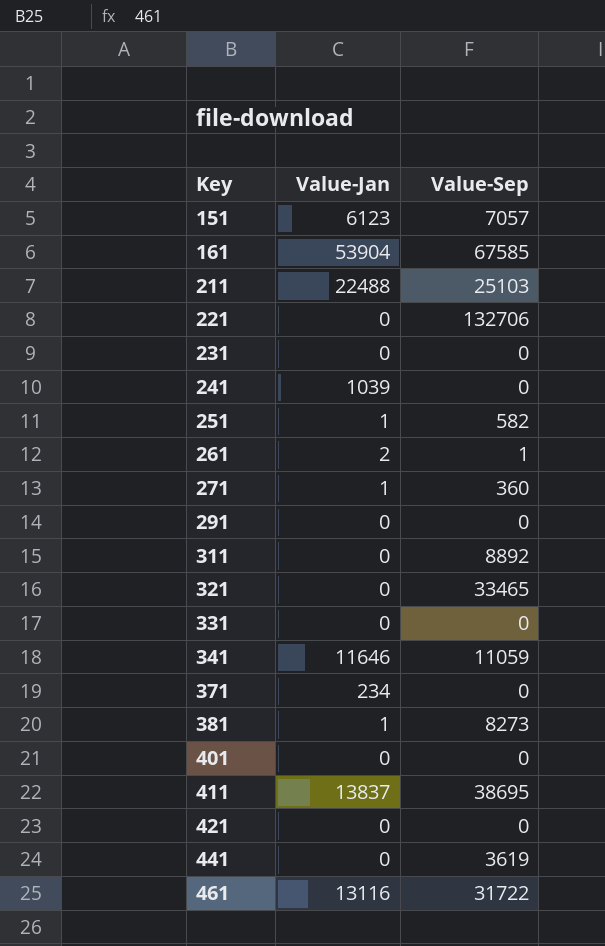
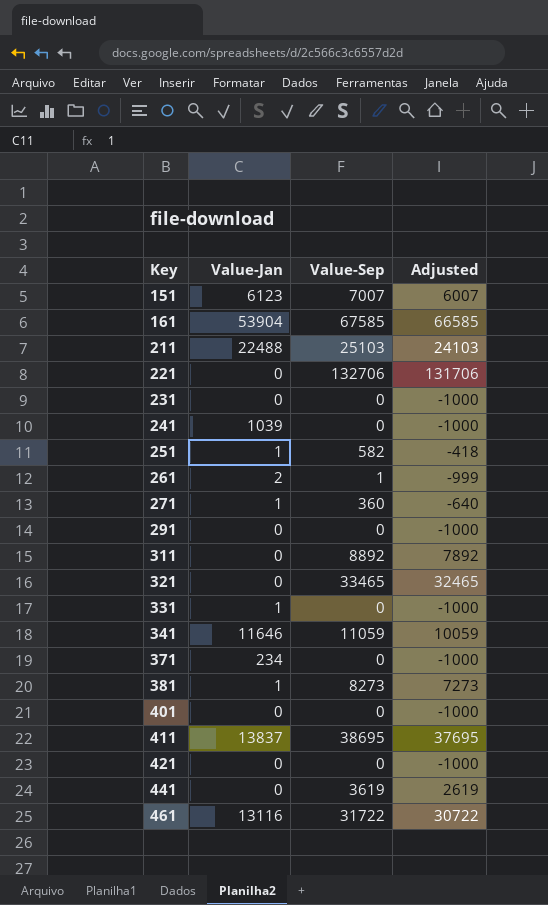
column Adjusted | formula: none -> [Value-Sep] - 1000
151 | Value-Sep: 7057 -> 7007
331 | Value-Jan: 0 -> 1

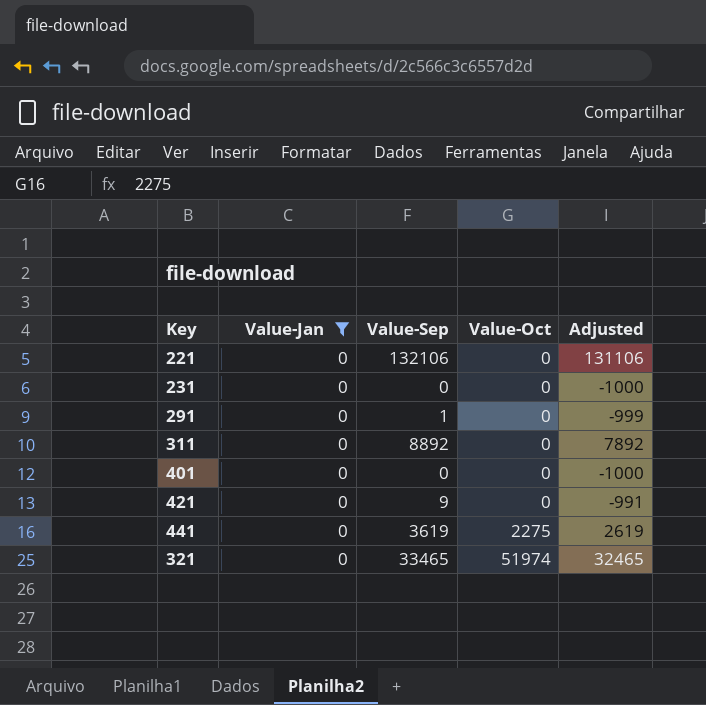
filter: none -> Value-Jan = 0
row order: Key ascending -> Value-Oct ascending
column Value-Oct | position: none -> 4
221 | Value-Sep: 132706 -> 132106
221 | Adjusted: 131706 -> 131106
291 | Value-Sep: 0 -> 1
291 | Adjusted: -1000 -> -999
421 | Value-Sep: 0 -> 9
421 | Adjusted: -1000 -> -991

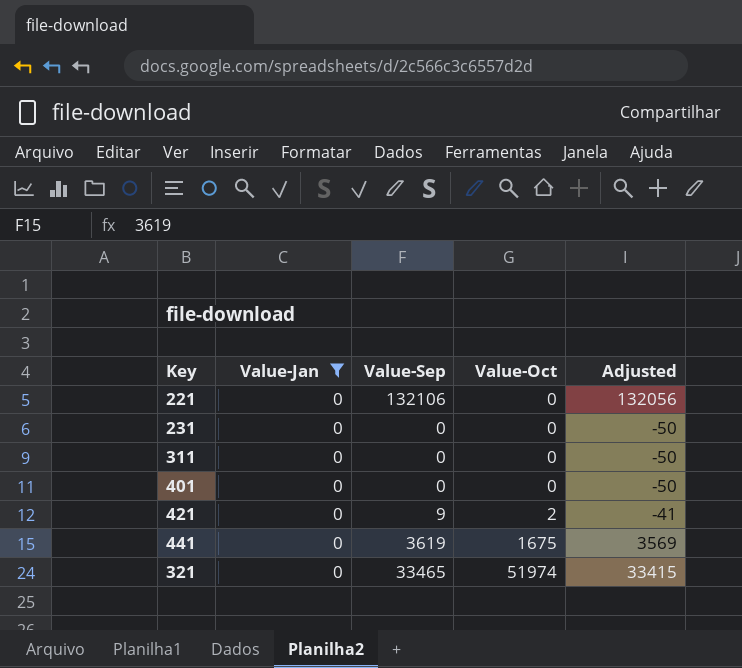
column Adjusted | formula: [Value-Sep] - 1000 -> [Value-Sep] - 50
row 291: 0 | 1 | 0 | -999 -> none
311 | Value-Sep: 8892 -> 0
421 | Value-Oct: 0 -> 2
441 | Value-Oct: 2275 -> 1675

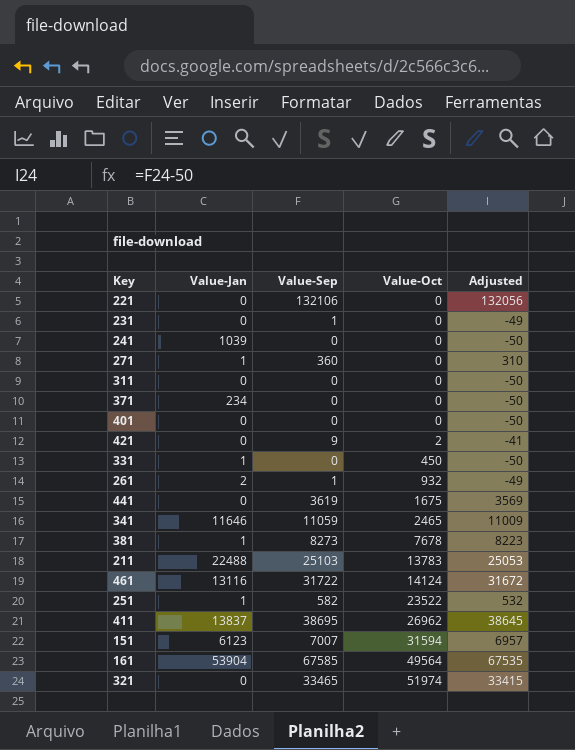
filter: Value-Jan = 0 -> none
231 | Value-Sep: 0 -> 1
231 | Adjusted: -50 -> -49

